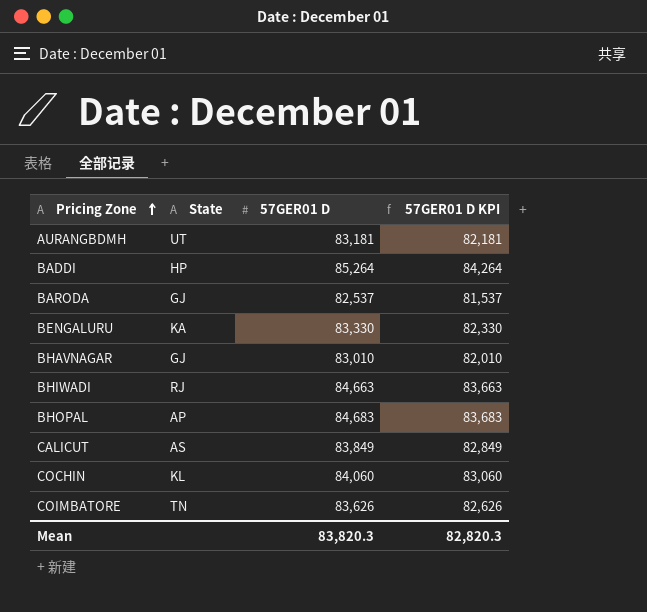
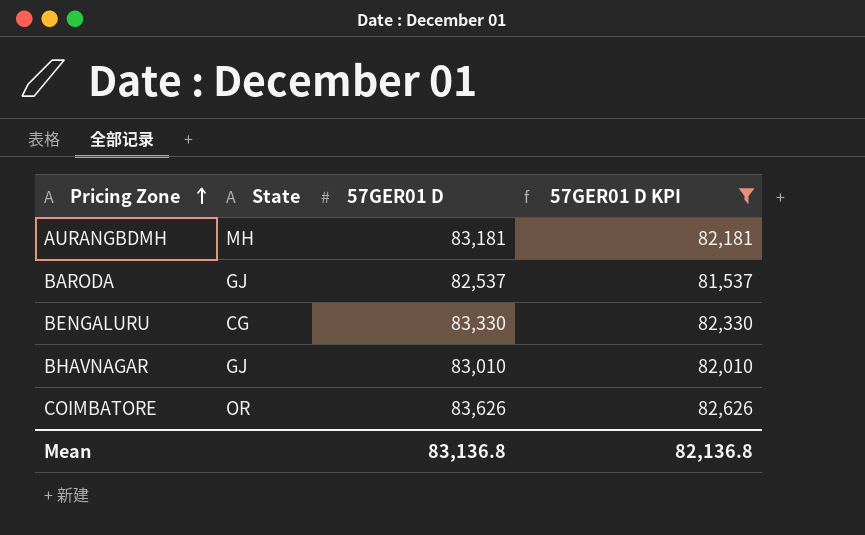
filter: none -> 57GER01 D KPI <= 82,626
AURANGBDMH | State: UT -> MH
BENGALURU | State: KA -> CG
COIMBATORE | State: TN -> OR
Mean | 57GER01 D: 83,820.3 -> 83,136.8
Mean | 57GER01 D KPI: 82,820.3 -> 82,136.8

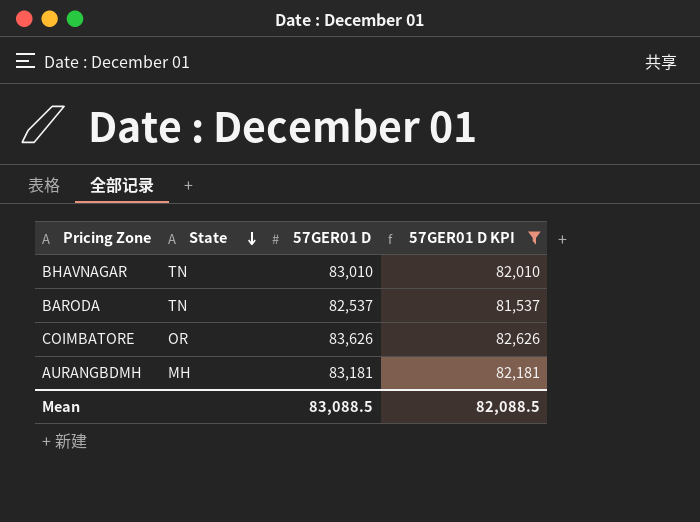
row order: Pricing Zone ascending -> State descending
row BENGALURU: CG | 83,330 | 82,330 -> none
BHAVNAGAR | State: GJ -> TN
BARODA | State: GJ -> TN
Mean | 57GER01 D: 83,136.8 -> 83,088.5
Mean | 57GER01 D KPI: 82,136.8 -> 82,088.5

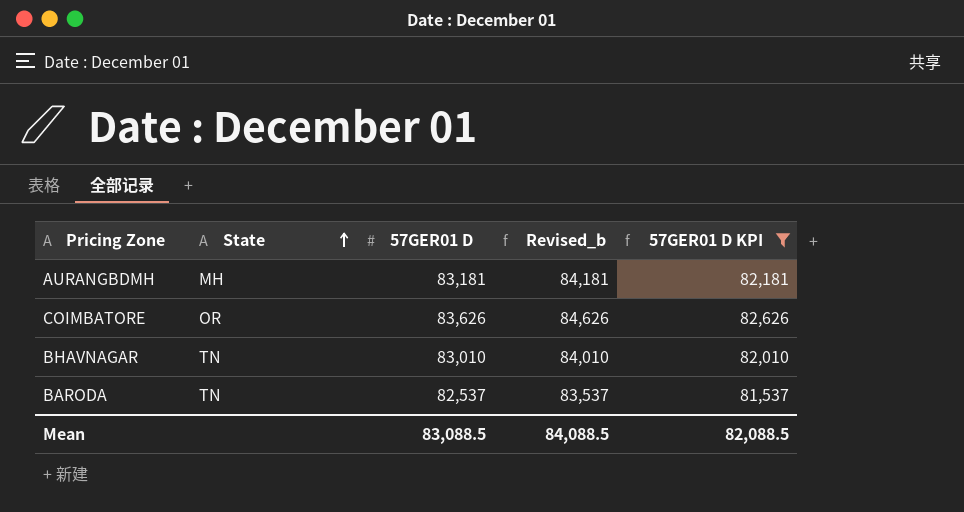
row order: State descending -> State ascending
column Revised_b | formula: none -> [57GER01 D] + 1000

